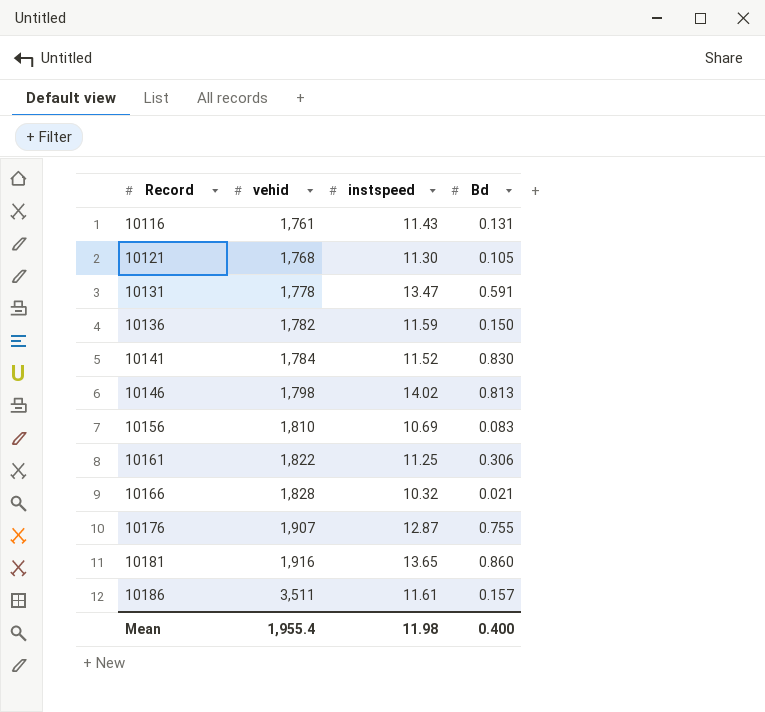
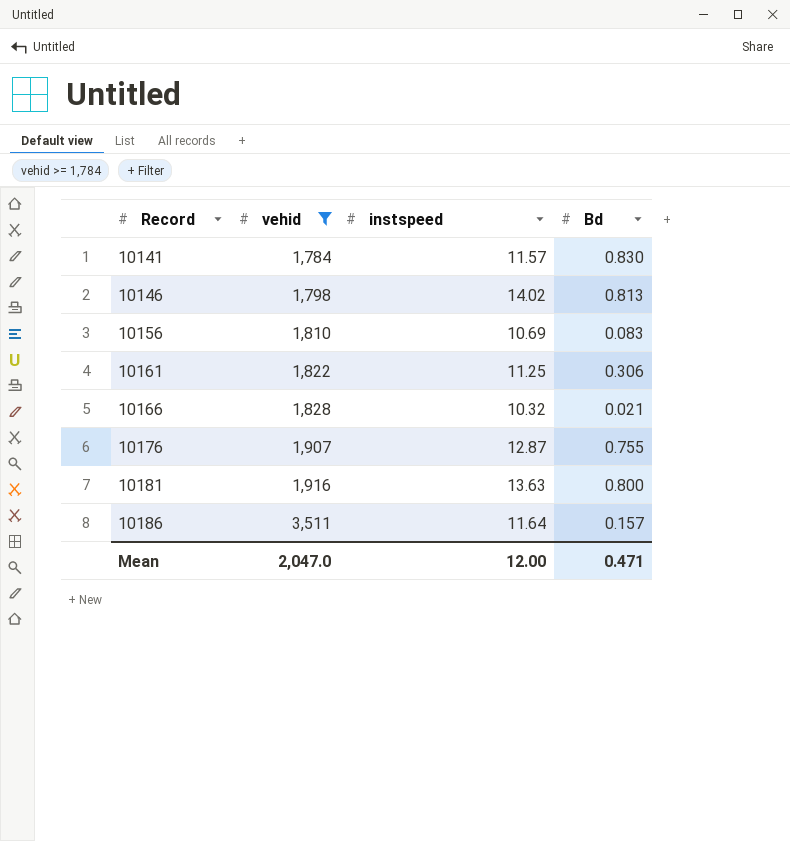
filter: none -> vehid >= 1,784
10141 | instspeed: 11.52 -> 11.57
10181 | instspeed: 13.65 -> 13.63
10181 | Bd: 0.860 -> 0.800
10186 | instspeed: 11.61 -> 11.64
Mean | vehid: 1,955.4 -> 2,047.0
Mean | instspeed: 11.98 -> 12.00
Mean | Bd: 0.400 -> 0.471

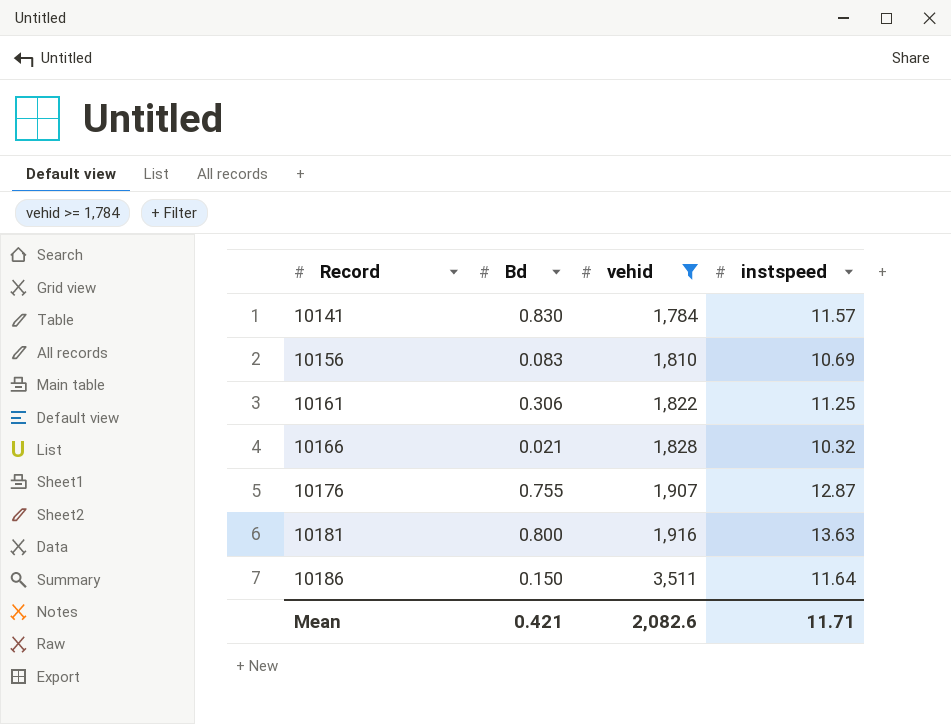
column Bd | position: 4 -> 2
row 10146: 1,798 | 14.02 | 0.813 -> none
10186 | Bd: 0.157 -> 0.150
Mean | Bd: 0.471 -> 0.421
Mean | vehid: 2,047.0 -> 2,082.6
Mean | instspeed: 12.00 -> 11.71

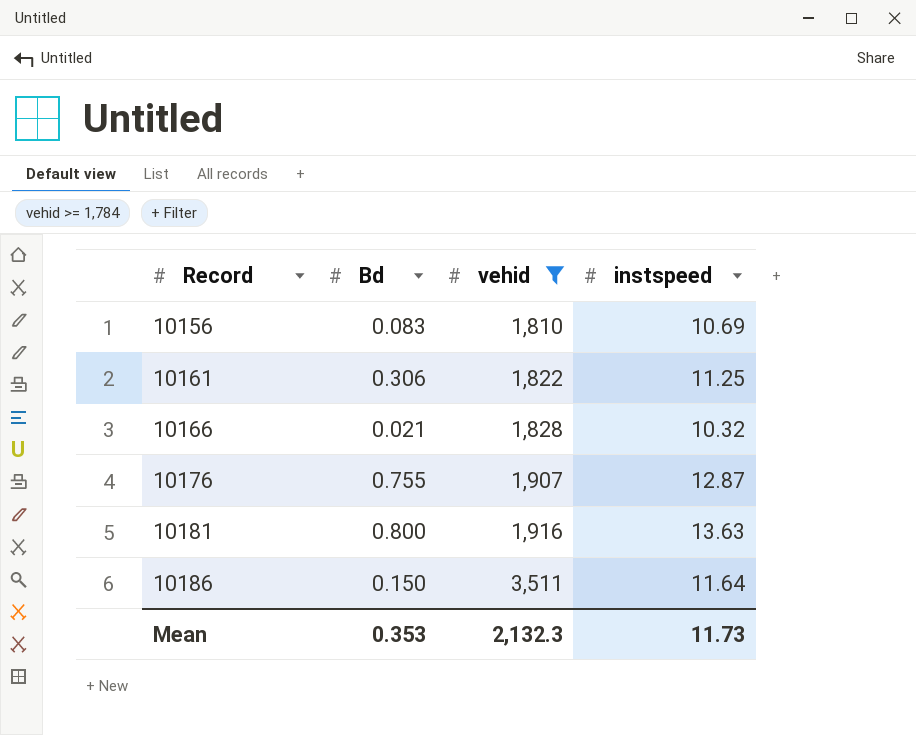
row 10141: 0.830 | 1,784 | 11.57 -> none
Mean | Bd: 0.421 -> 0.353
Mean | vehid: 2,082.6 -> 2,132.3
Mean | instspeed: 11.71 -> 11.73

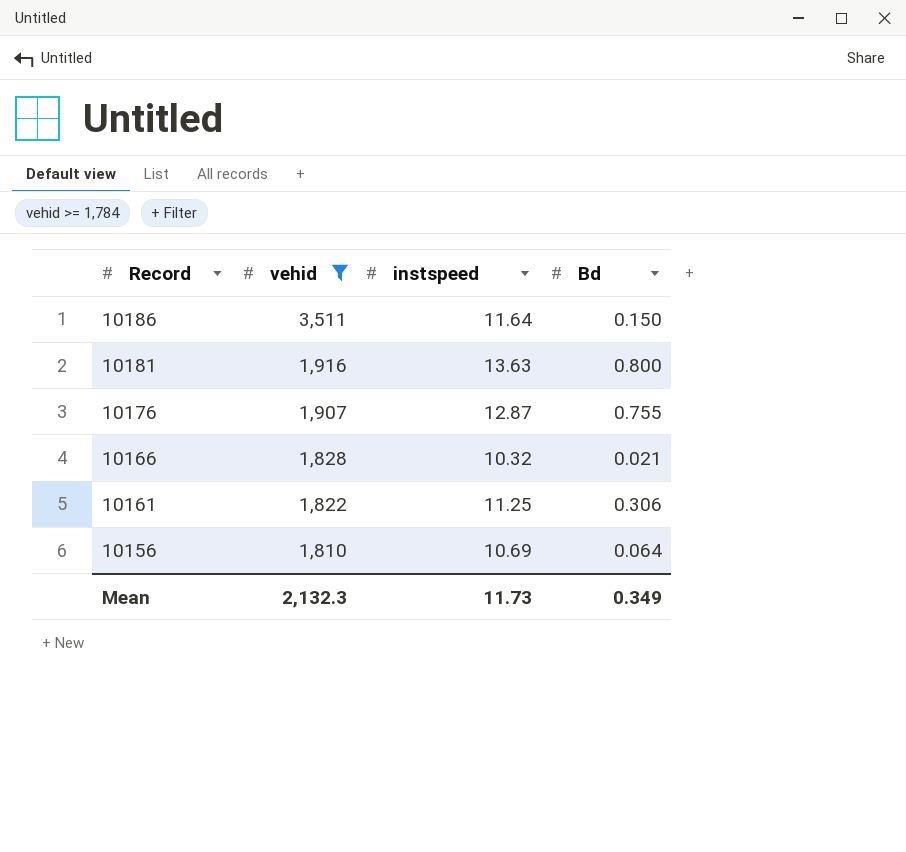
row order: Record ascending -> Record descending
column Bd | position: 2 -> 4
10156 | Bd: 0.083 -> 0.064
Mean | Bd: 0.353 -> 0.349

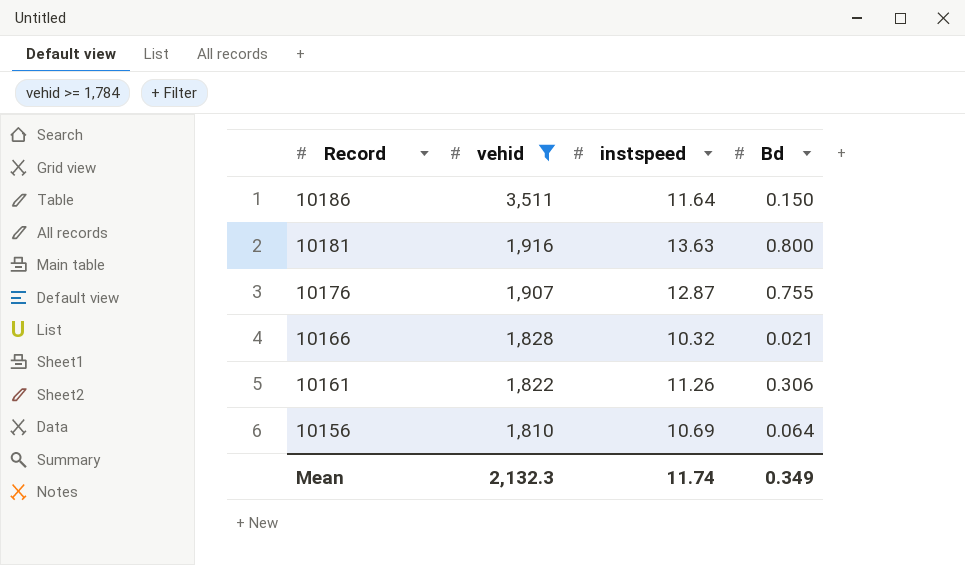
10161 | instspeed: 11.25 -> 11.26
Mean | instspeed: 11.73 -> 11.74

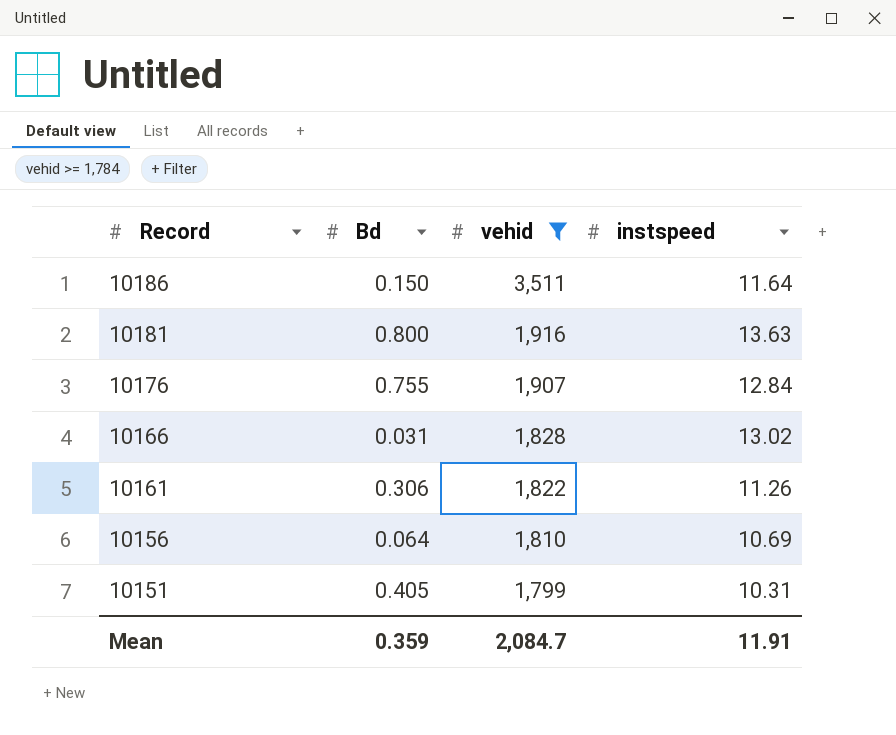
column Bd | position: 4 -> 2
10176 | instspeed: 12.87 -> 12.84
10166 | Bd: 0.021 -> 0.031
10166 | instspeed: 10.32 -> 13.02
row 10151: none -> 0.405 | 1,799 | 10.31
Mean | Bd: 0.349 -> 0.359
Mean | vehid: 2,132.3 -> 2,084.7
Mean | instspeed: 11.74 -> 11.91

